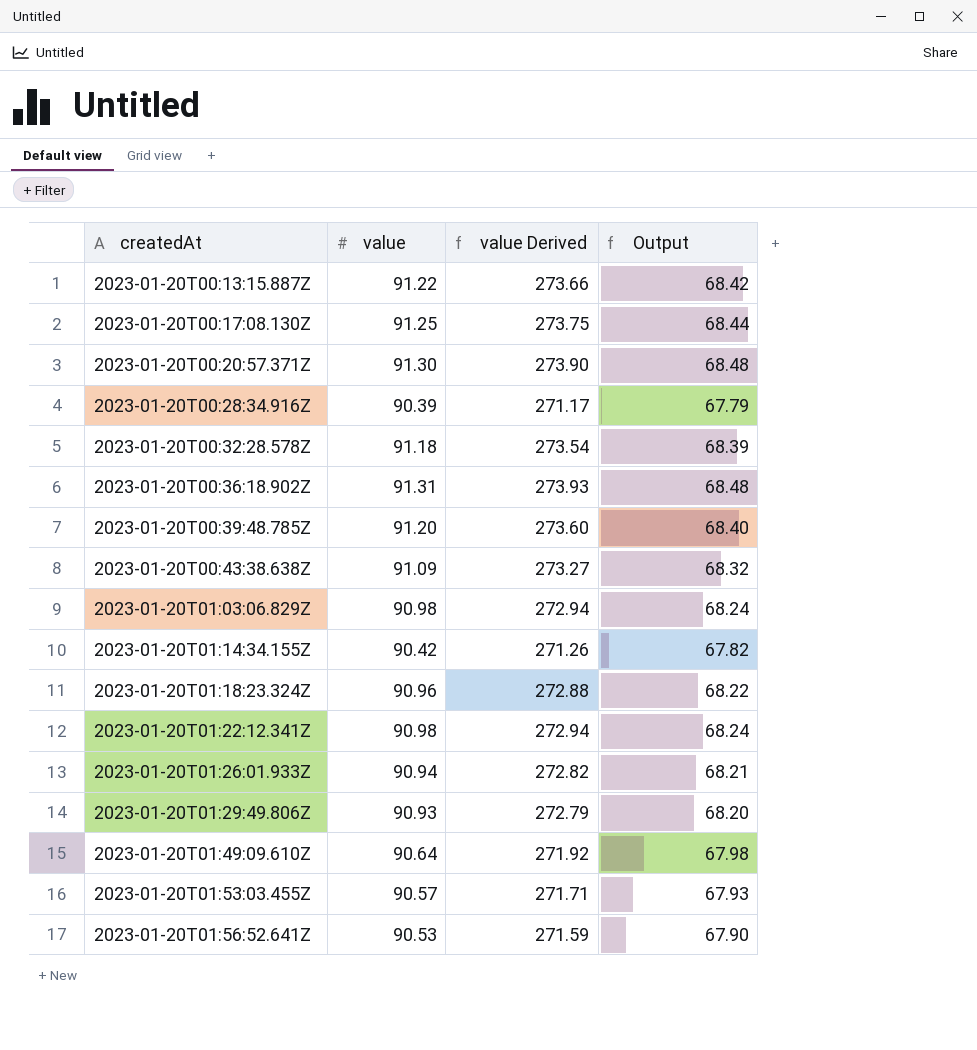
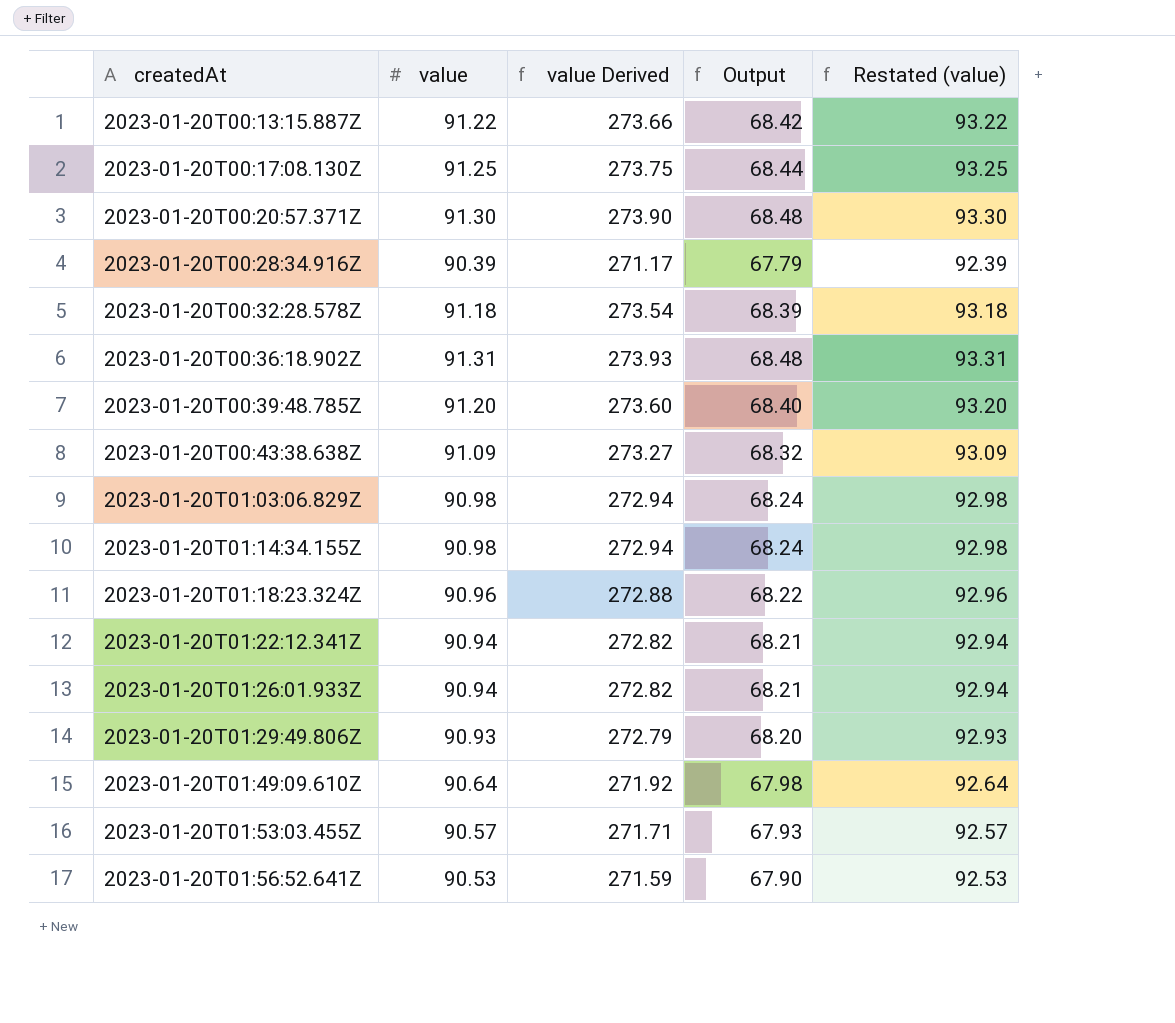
column Restated (value) | formula: none -> [value] + 2
2023-01-20T01:14:34.155Z | value: 90.42 -> 90.98
2023-01-20T01:14:34.155Z | value Derived: 271.26 -> 272.94
2023-01-20T01:14:34.155Z | Output: 67.82 -> 68.24
2023-01-20T01:22:12.341Z | value: 90.98 -> 90.94
2023-01-20T01:22:12.341Z | value Derived: 272.94 -> 272.82
2023-01-20T01:22:12.341Z | Output: 68.24 -> 68.21

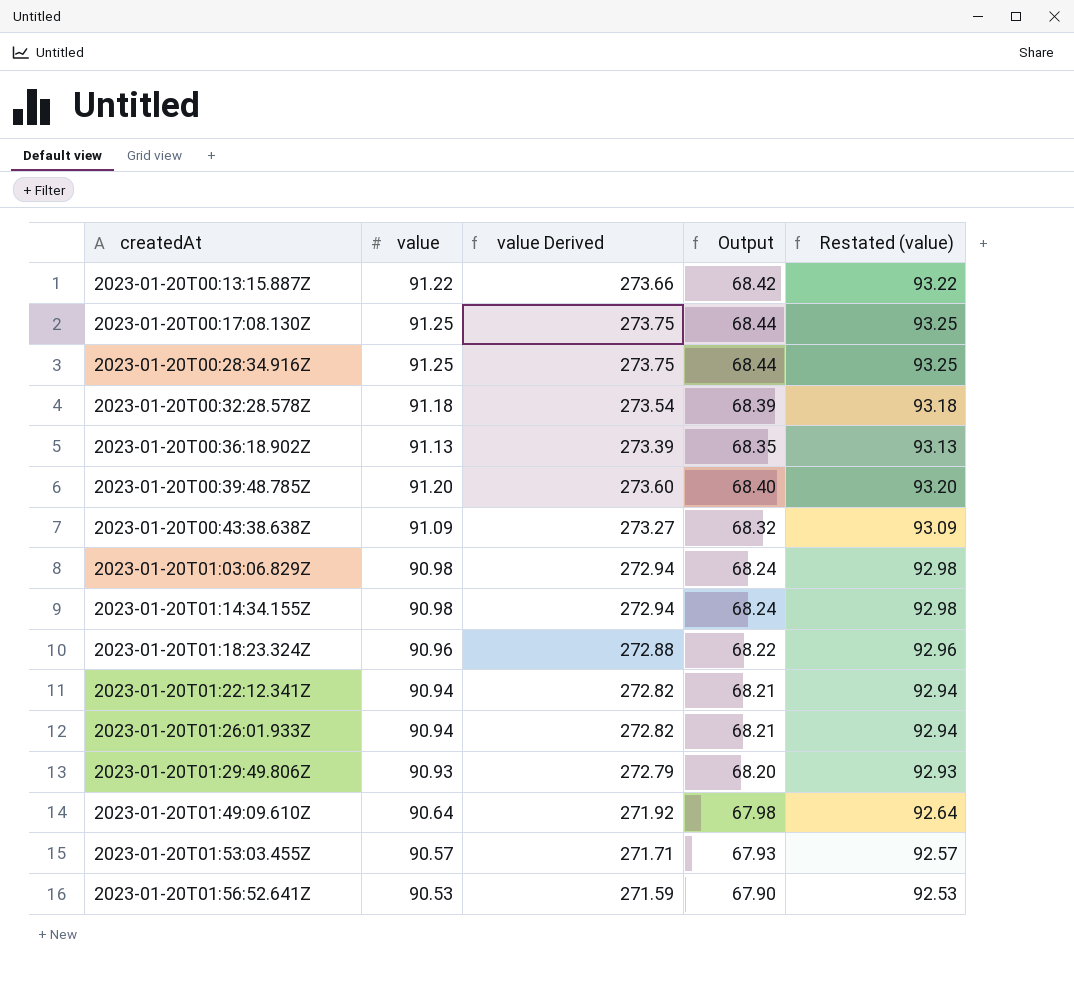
row 2023-01-20T00:20:57.371Z: 91.30 | 273.90 | 68.48 | 93.30 -> none
2023-01-20T00:28:34.916Z | value: 90.39 -> 91.25
2023-01-20T00:28:34.916Z | value Derived: 271.17 -> 273.75
2023-01-20T00:28:34.916Z | Output: 67.79 -> 68.44
2023-01-20T00:28:34.916Z | Restated (value): 92.39 -> 93.25
2023-01-20T00:36:18.902Z | value: 91.31 -> 91.13
2023-01-20T00:36:18.902Z | value Derived: 273.93 -> 273.39
2023-01-20T00:36:18.902Z | Output: 68.48 -> 68.35
2023-01-20T00:36:18.902Z | Restated (value): 93.31 -> 93.13

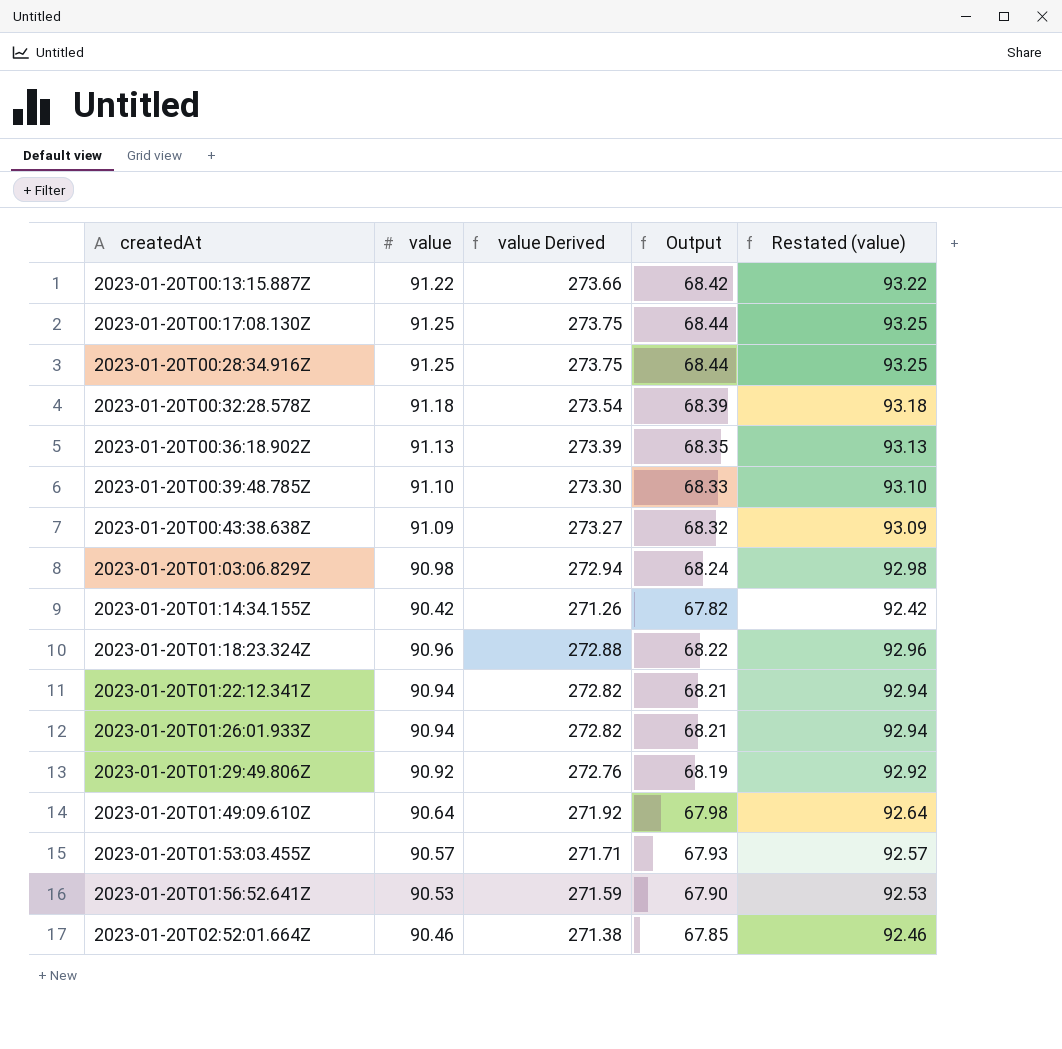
2023-01-20T00:39:48.785Z | value: 91.20 -> 91.10
2023-01-20T00:39:48.785Z | value Derived: 273.60 -> 273.30
2023-01-20T00:39:48.785Z | Output: 68.40 -> 68.33
2023-01-20T00:39:48.785Z | Restated (value): 93.20 -> 93.10
2023-01-20T01:14:34.155Z | value: 90.98 -> 90.42
2023-01-20T01:14:34.155Z | value Derived: 272.94 -> 271.26
2023-01-20T01:14:34.155Z | Output: 68.24 -> 67.82
2023-01-20T01:14:34.155Z | Restated (value): 92.98 -> 92.42
2023-01-20T01:29:49.806Z | value: 90.93 -> 90.92
2023-01-20T01:29:49.806Z | value Derived: 272.79 -> 272.76
2023-01-20T01:29:49.806Z | Output: 68.20 -> 68.19
2023-01-20T01:29:49.806Z | Restated (value): 92.93 -> 92.92
row 2023-01-20T02:52:01.664Z: none -> 90.46 | 271.38 | 67.85 | 92.46

